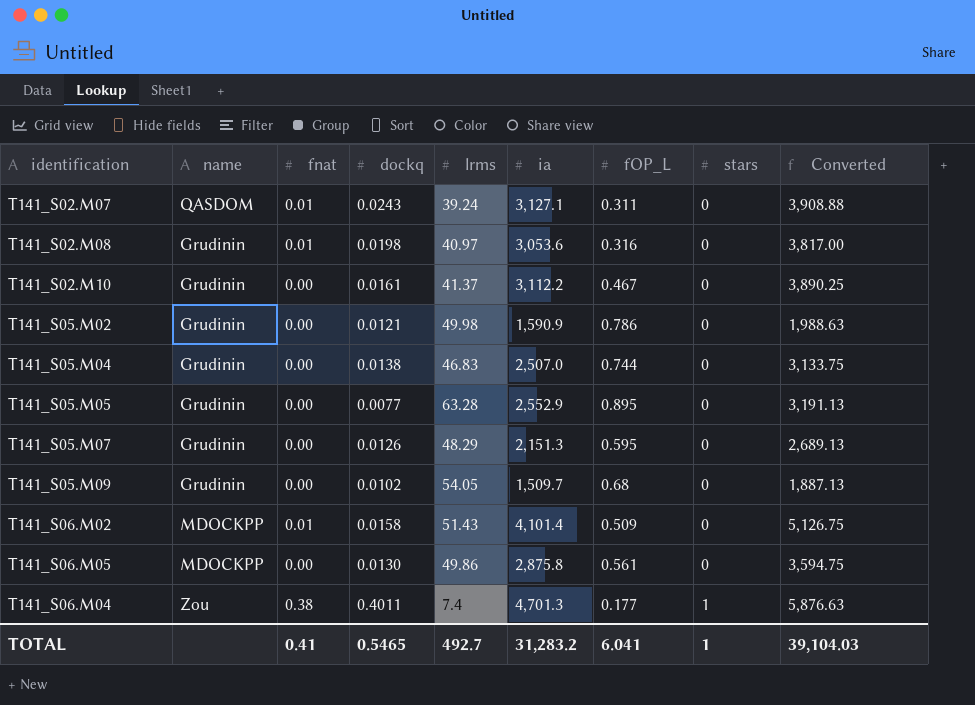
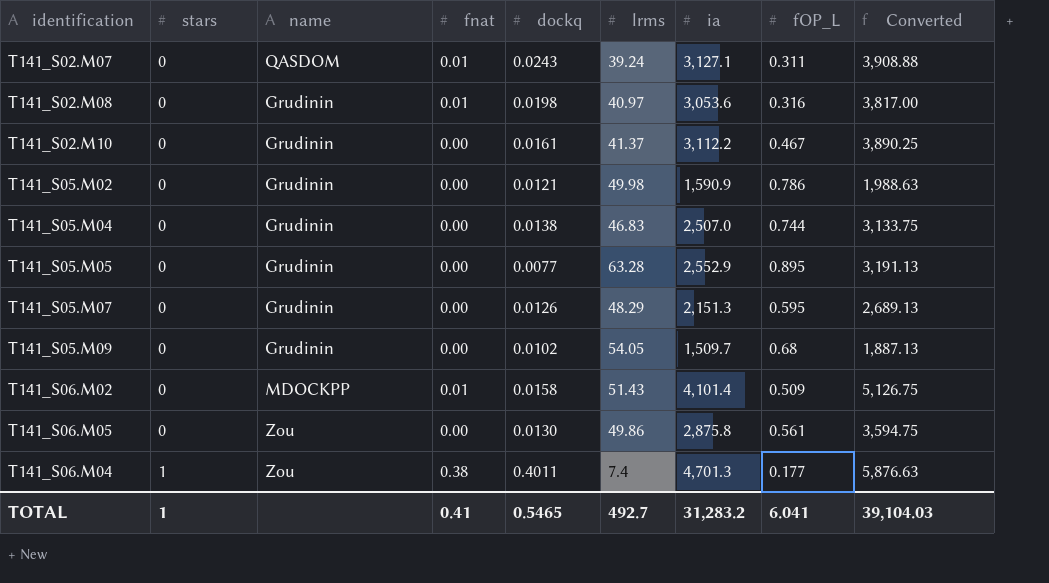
column stars | position: 8 -> 2
T141_S06.M05 | name: MDOCKPP -> Zou

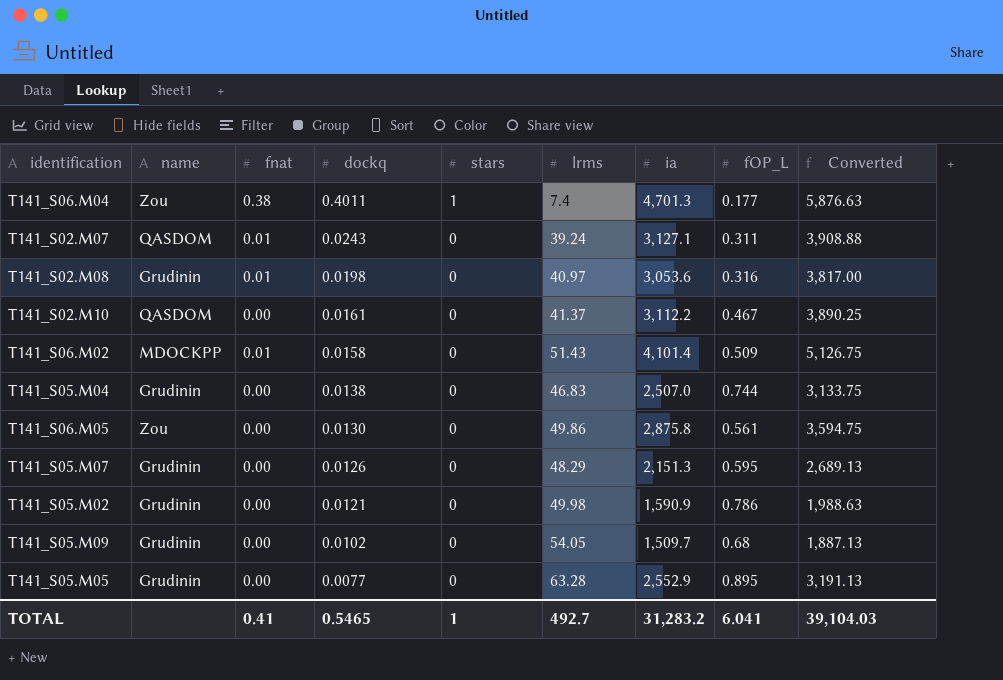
row order: stars ascending -> dockq descending
column stars | position: 2 -> 5
T141_S02.M10 | name: Grudinin -> QASDOM

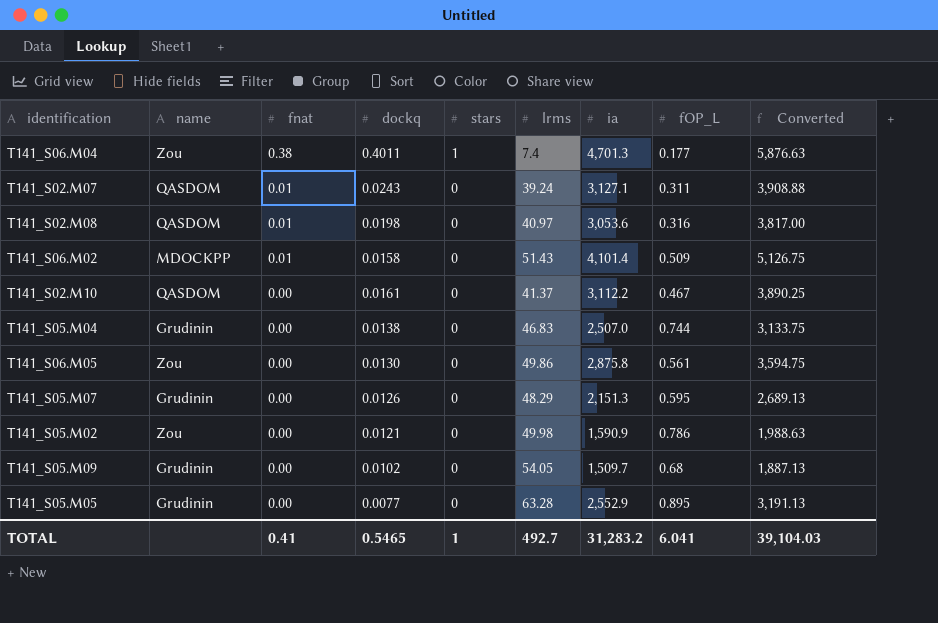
row order: dockq descending -> fnat descending
T141_S02.M08 | name: Grudinin -> QASDOM
T141_S05.M02 | name: Grudinin -> Zou

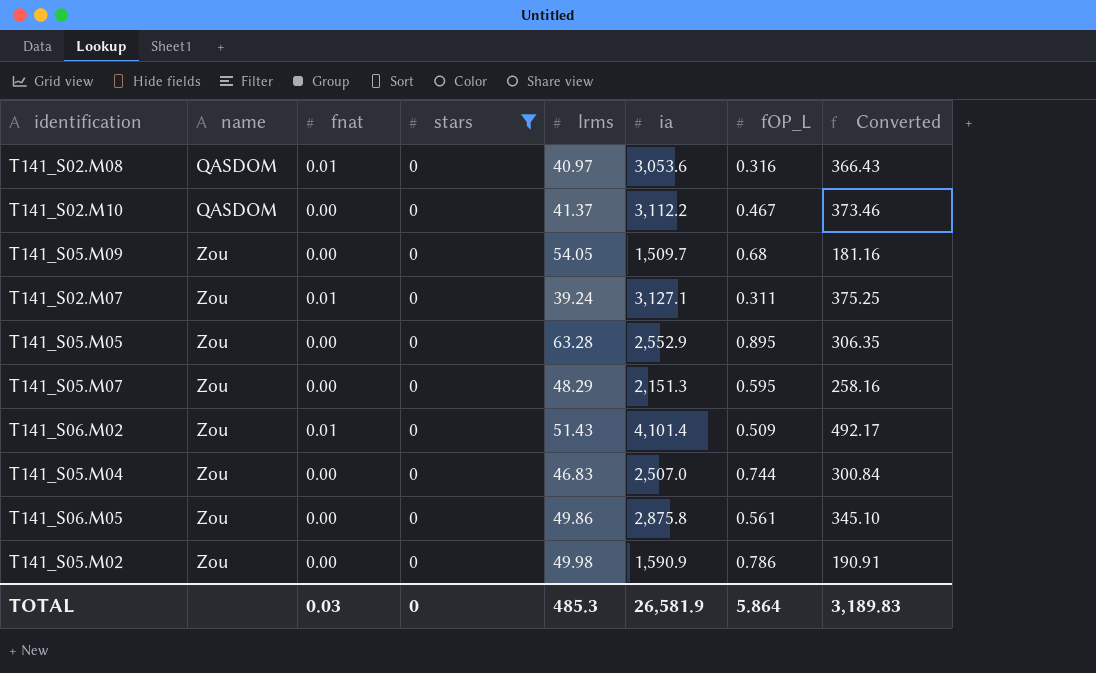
filter: none -> stars = 0
row order: fnat descending -> name ascending
column dockq | position: 4 -> none
column Converted | formula: [ia] * 1.25 -> [ia] * 0.12
T141_S05.M09 | name: Grudinin -> Zou
T141_S02.M07 | name: QASDOM -> Zou
T141_S05.M05 | name: Grudinin -> Zou
T141_S05.M07 | name: Grudinin -> Zou
T141_S06.M02 | name: MDOCKPP -> Zou
T141_S05.M04 | name: Grudinin -> Zou
TOTAL | fnat: 0.41 -> 0.03
TOTAL | stars: 1 -> 0
TOTAL | lrms: 492.7 -> 485.3
TOTAL | ia: 31,283.2 -> 26,581.9
TOTAL | fOP_L: 6.041 -> 5.864
TOTAL | Converted: 39,104.03 -> 3,189.83

